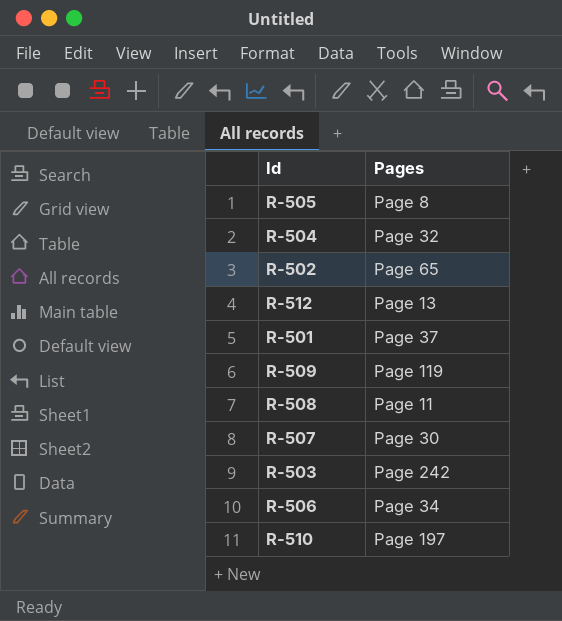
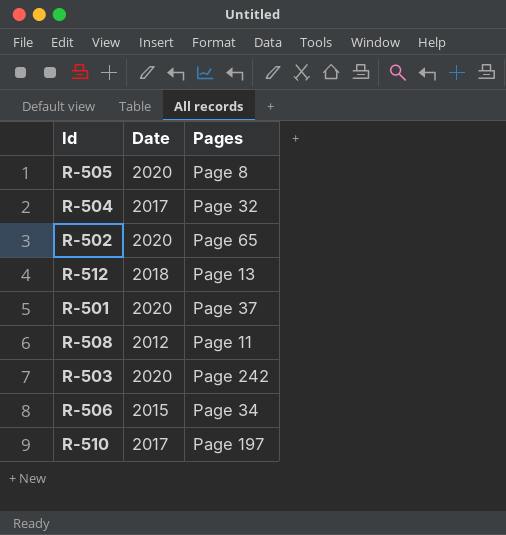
column Date | position: none -> 2
row R-509: Page 119 -> none
row R-507: Page 30 -> none

